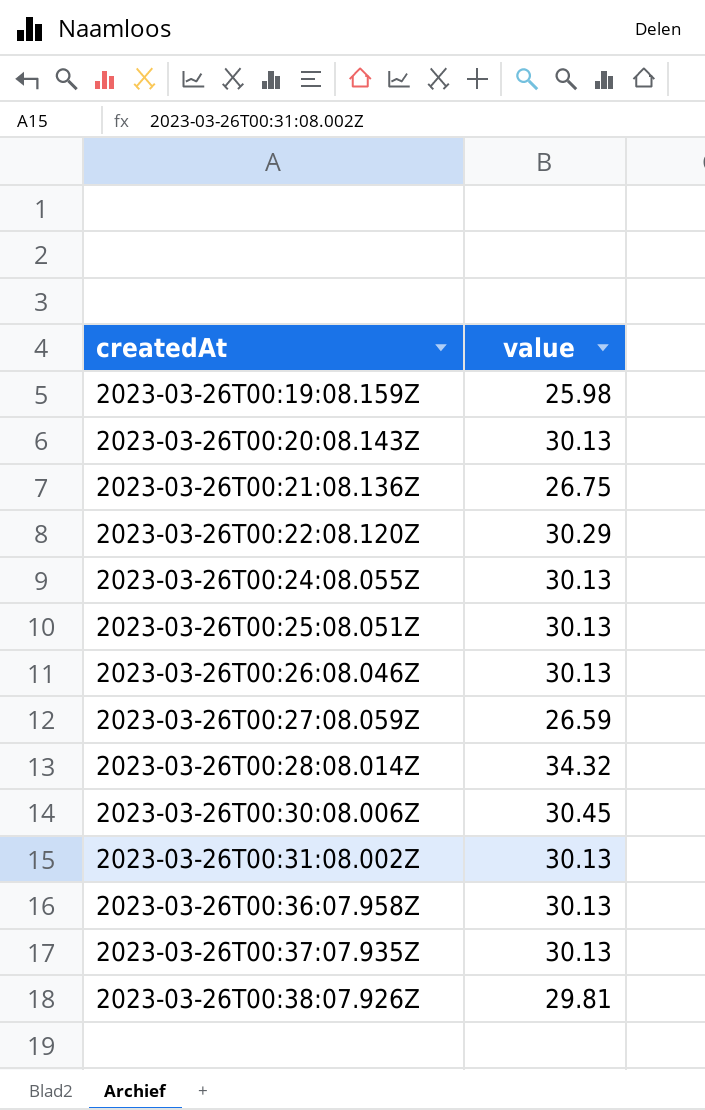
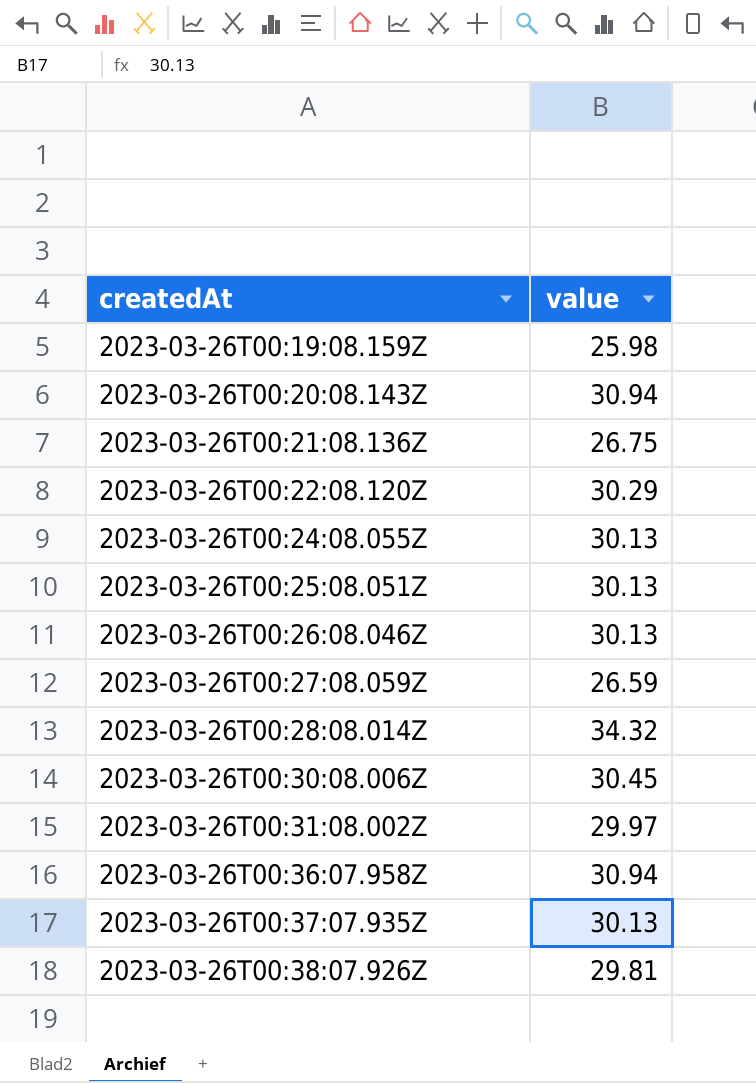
2023-03-26T00:20:08.143Z | value: 30.13 -> 30.94
2023-03-26T00:31:08.002Z | value: 30.13 -> 29.97
2023-03-26T00:36:07.958Z | value: 30.13 -> 30.94

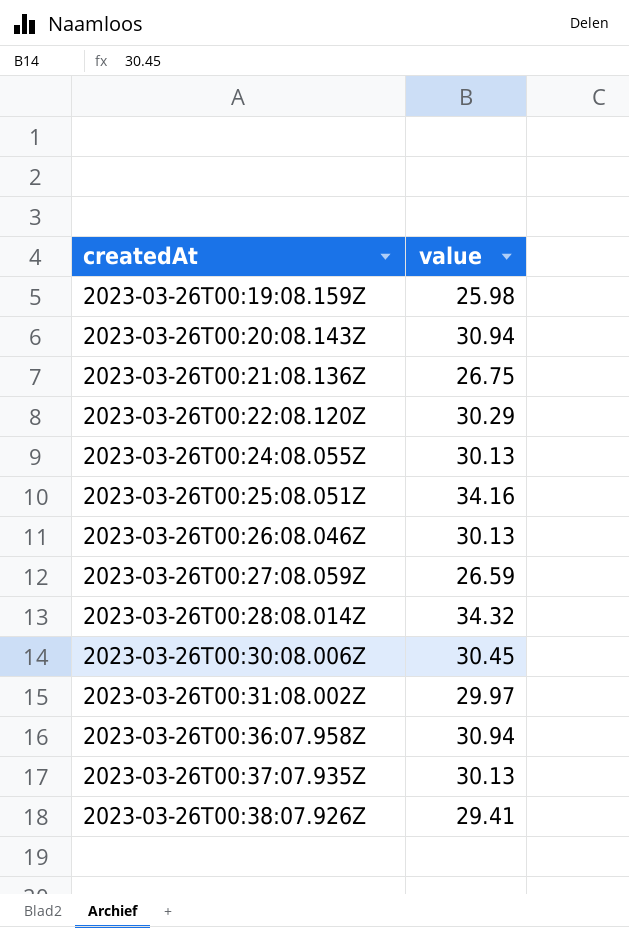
2023-03-26T00:25:08.051Z | value: 30.13 -> 34.16
2023-03-26T00:38:07.926Z | value: 29.81 -> 29.41

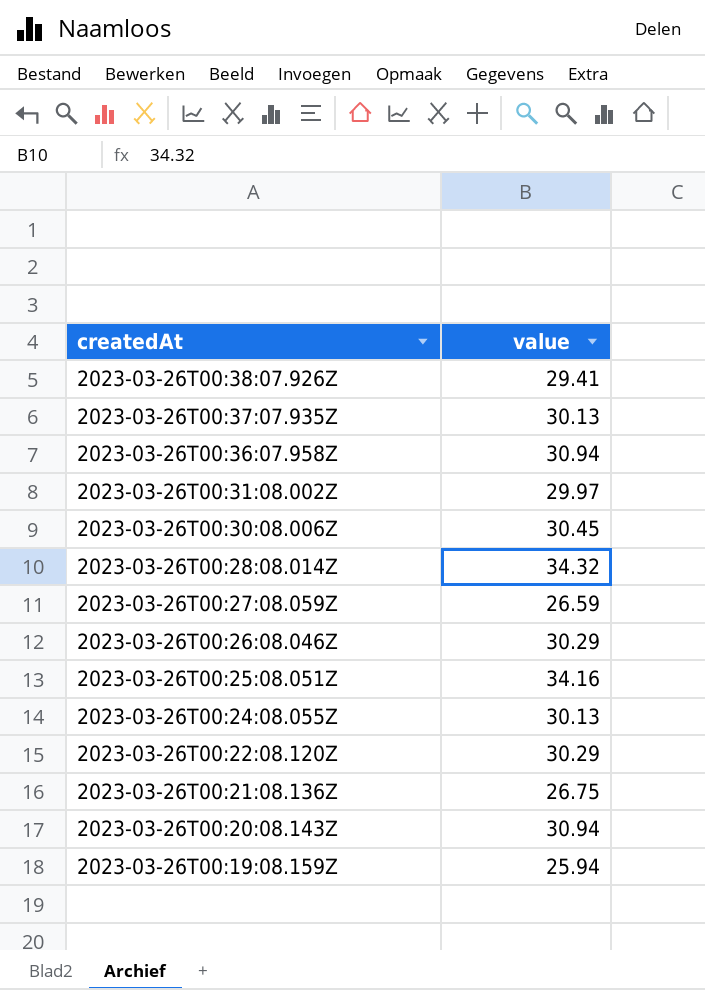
row order: createdAt ascending -> createdAt descending
2023-03-26T00:26:08.046Z | value: 30.13 -> 30.29
2023-03-26T00:19:08.159Z | value: 25.98 -> 25.94

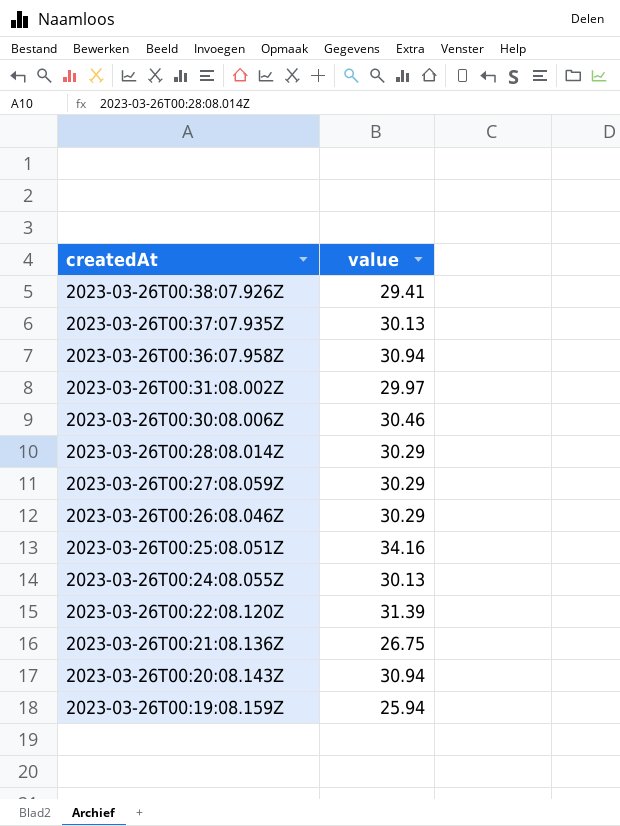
2023-03-26T00:30:08.006Z | value: 30.45 -> 30.46
2023-03-26T00:28:08.014Z | value: 34.32 -> 30.29
2023-03-26T00:27:08.059Z | value: 26.59 -> 30.29
2023-03-26T00:22:08.120Z | value: 30.29 -> 31.39

